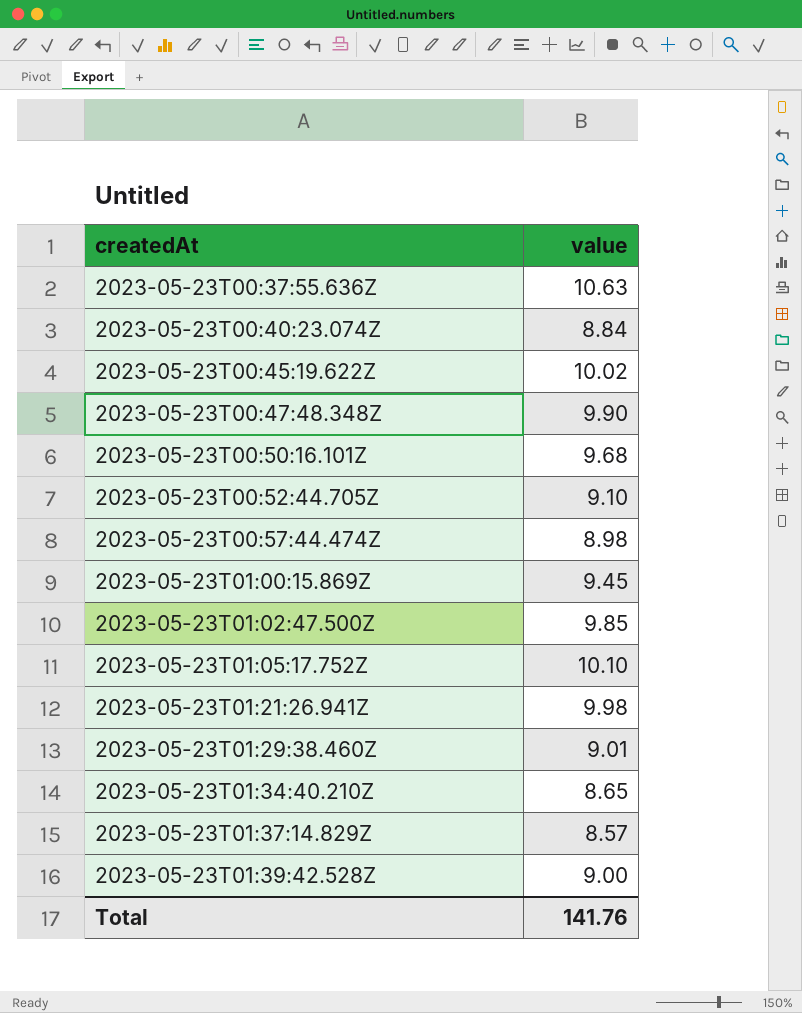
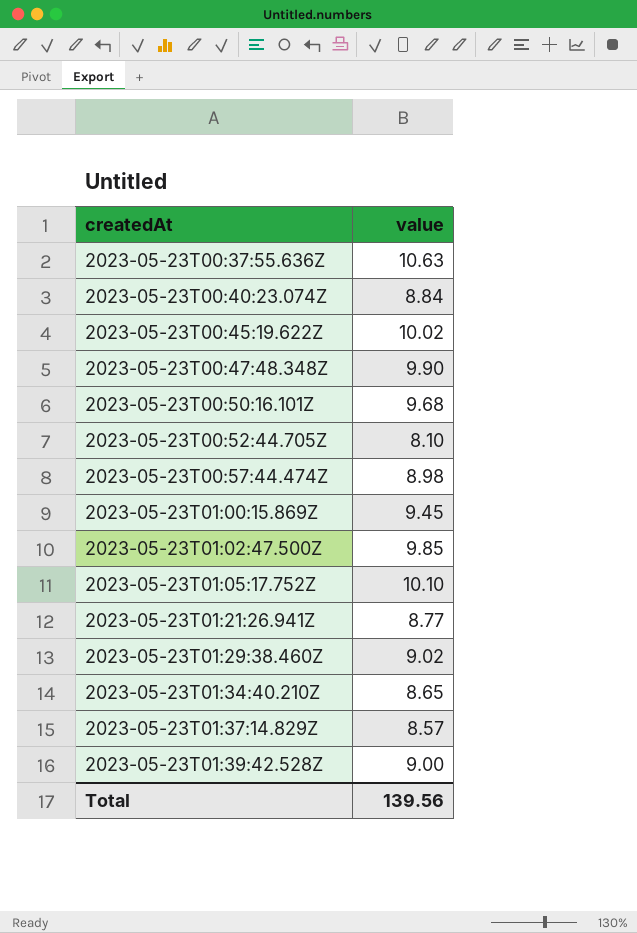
2023-05-23T00:52:44.705Z | value: 9.10 -> 8.10
2023-05-23T01:21:26.941Z | value: 9.98 -> 8.77
2023-05-23T01:29:38.460Z | value: 9.01 -> 9.02
Total | value: 141.76 -> 139.56

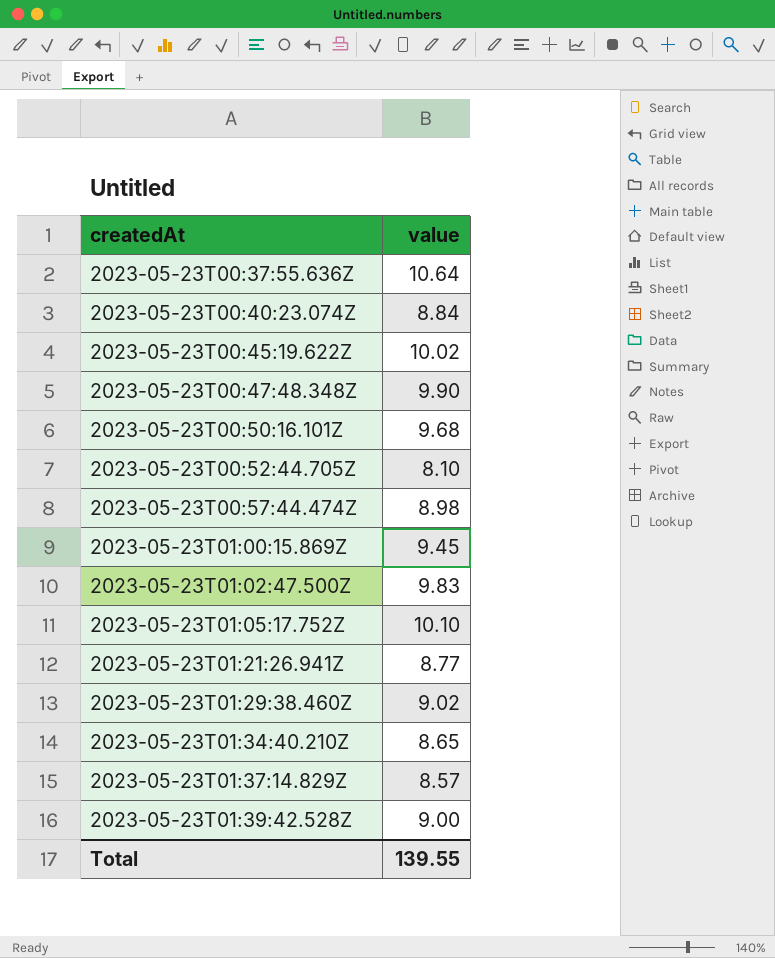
2023-05-23T00:37:55.636Z | value: 10.63 -> 10.64
2023-05-23T01:02:47.500Z | value: 9.85 -> 9.83
Total | value: 139.56 -> 139.55

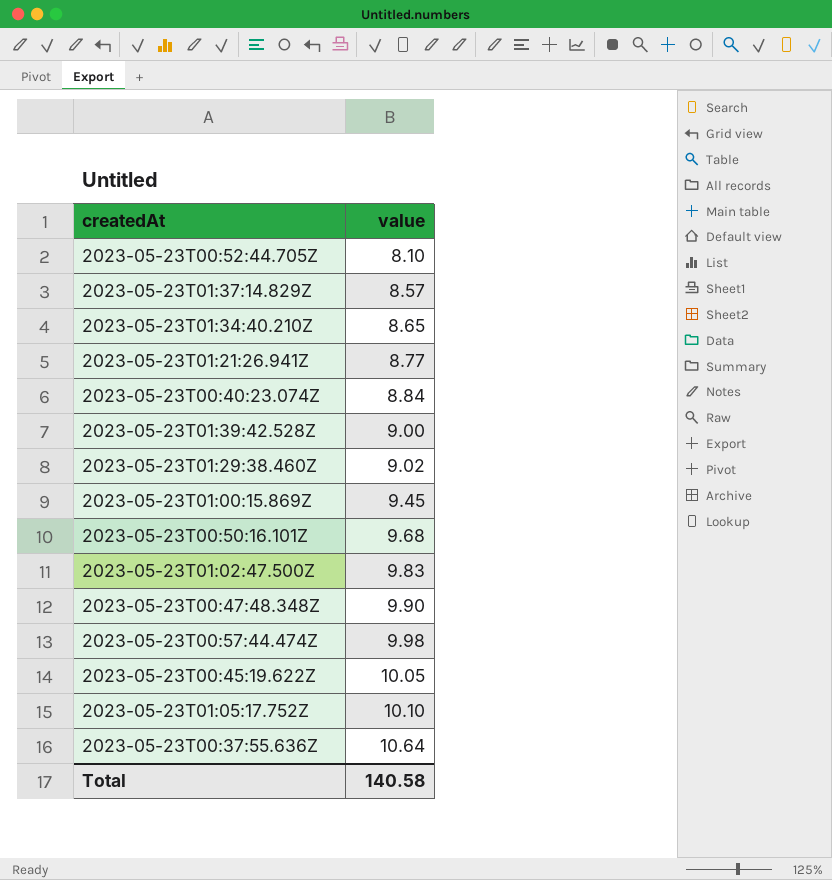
row order: createdAt ascending -> value ascending
2023-05-23T00:57:44.474Z | value: 8.98 -> 9.98
2023-05-23T00:45:19.622Z | value: 10.02 -> 10.05
Total | value: 139.55 -> 140.58

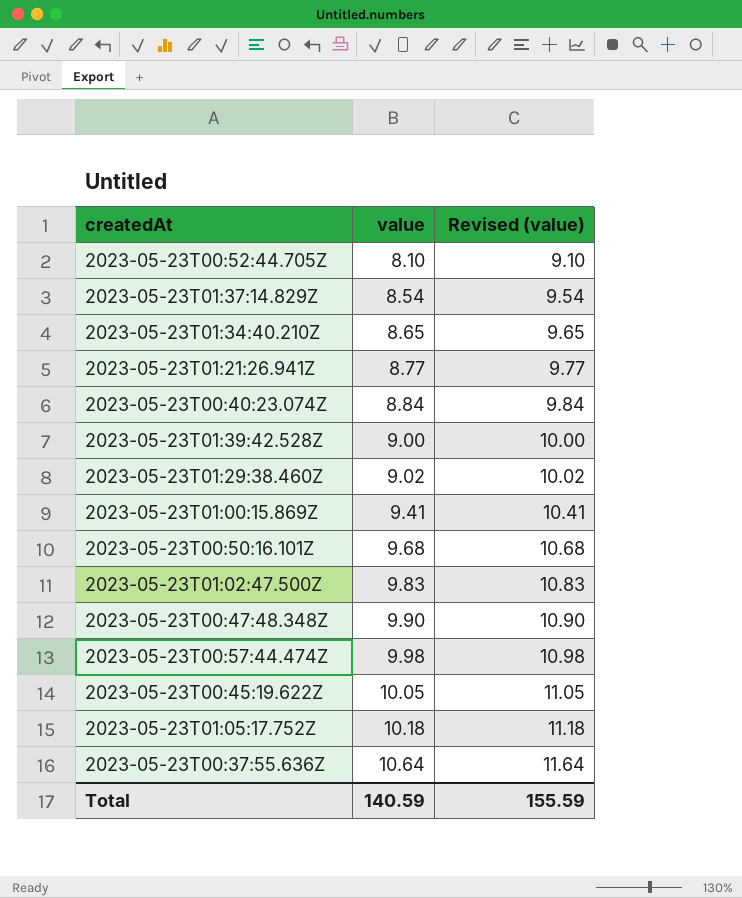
column Revised (value) | formula: none -> [value] + 1
2023-05-23T01:37:14.829Z | value: 8.57 -> 8.54
2023-05-23T01:00:15.869Z | value: 9.45 -> 9.41
2023-05-23T01:05:17.752Z | value: 10.10 -> 10.18
Total | value: 140.58 -> 140.59

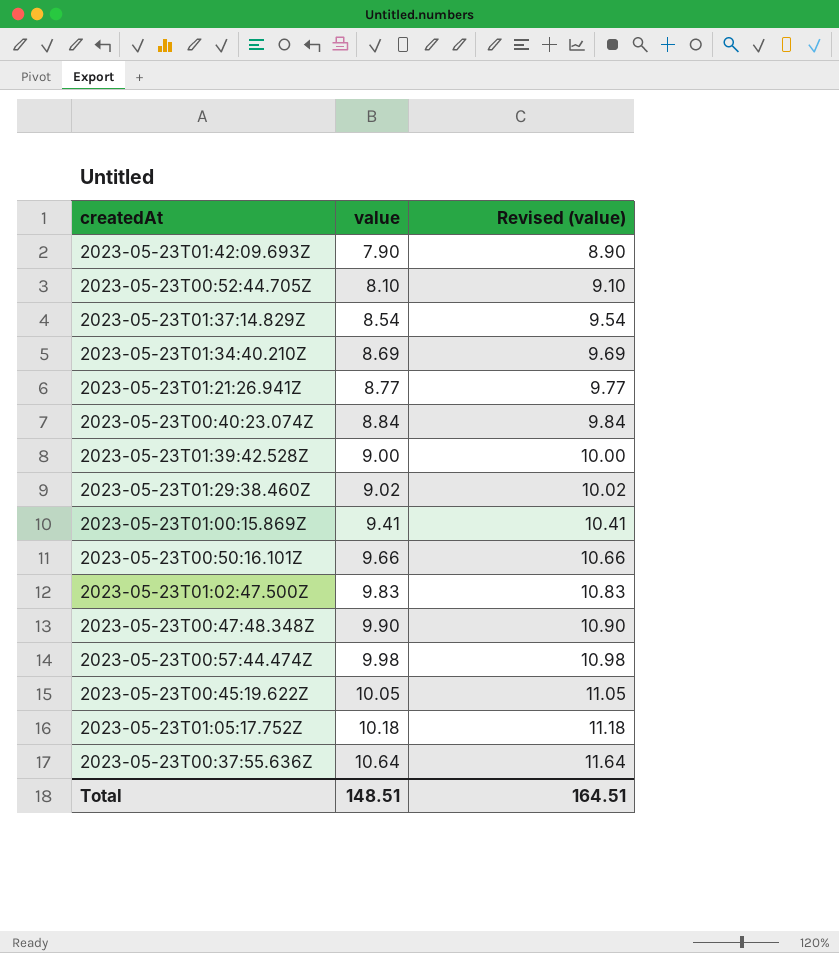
row 2023-05-23T01:42:09.693Z: none -> 7.90 | 8.90
2023-05-23T01:34:40.210Z | value: 8.65 -> 8.69
2023-05-23T01:34:40.210Z | Revised (value): 9.65 -> 9.69
2023-05-23T00:50:16.101Z | value: 9.68 -> 9.66
2023-05-23T00:50:16.101Z | Revised (value): 10.68 -> 10.66
Total | value: 140.59 -> 148.51
Total | Revised (value): 155.59 -> 164.51

